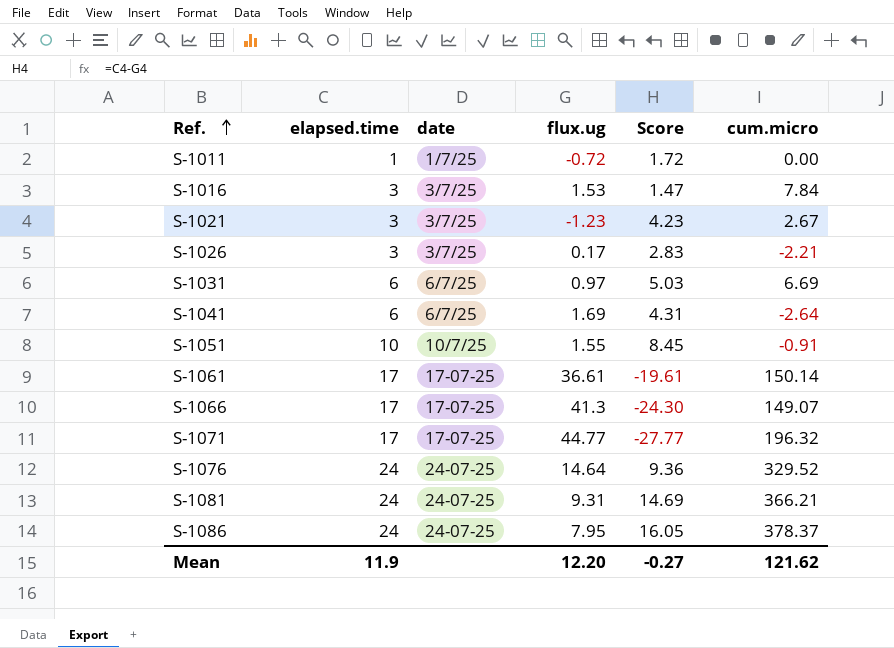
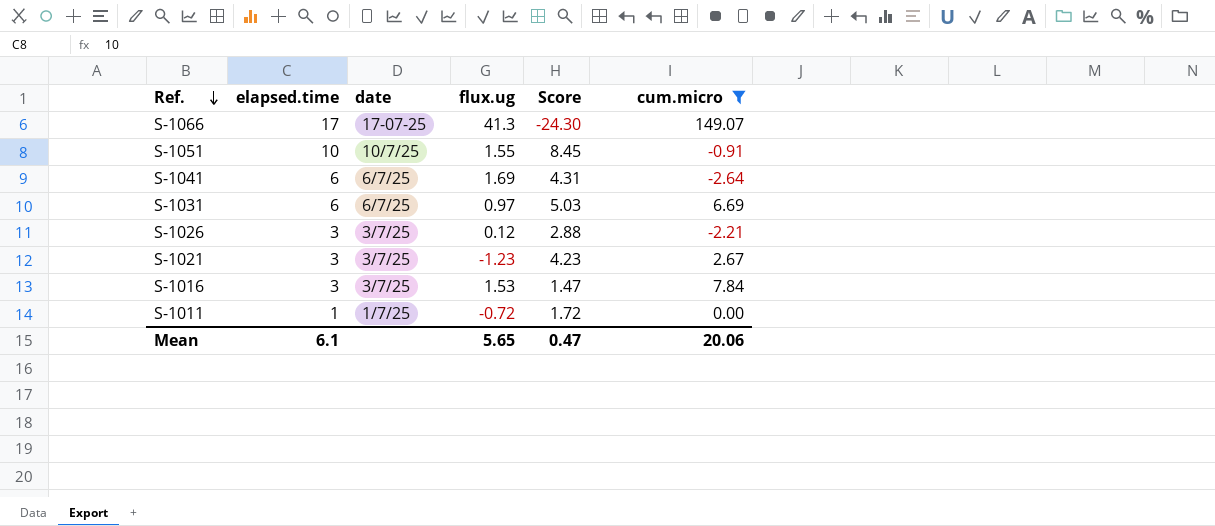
filter: none -> cum.micro <= 149.07
row order: Ref. ascending -> Ref. descending
S-1026 | flux.ug: 0.17 -> 0.12
S-1026 | Score: 2.83 -> 2.88
Mean | elapsed.time: 11.9 -> 6.1
Mean | flux.ug: 12.20 -> 5.65
Mean | Score: -0.27 -> 0.47
Mean | cum.micro: 121.62 -> 20.06

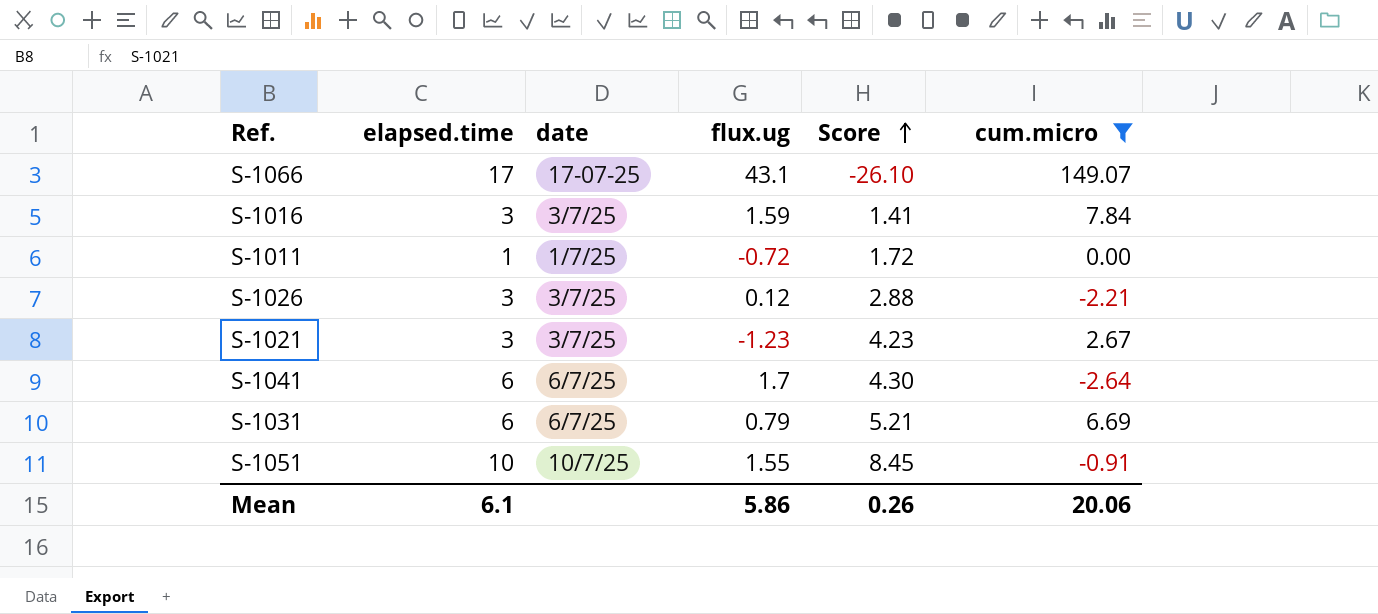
row order: Ref. descending -> Score ascending
S-1066 | flux.ug: 41.3 -> 43.1
S-1066 | Score: -24.30 -> -26.10
S-1016 | flux.ug: 1.53 -> 1.59
S-1016 | Score: 1.47 -> 1.41
S-1041 | flux.ug: 1.69 -> 1.7
S-1041 | Score: 4.31 -> 4.30
S-1031 | flux.ug: 0.97 -> 0.79
S-1031 | Score: 5.03 -> 5.21
Mean | flux.ug: 5.65 -> 5.86
Mean | Score: 0.47 -> 0.26

